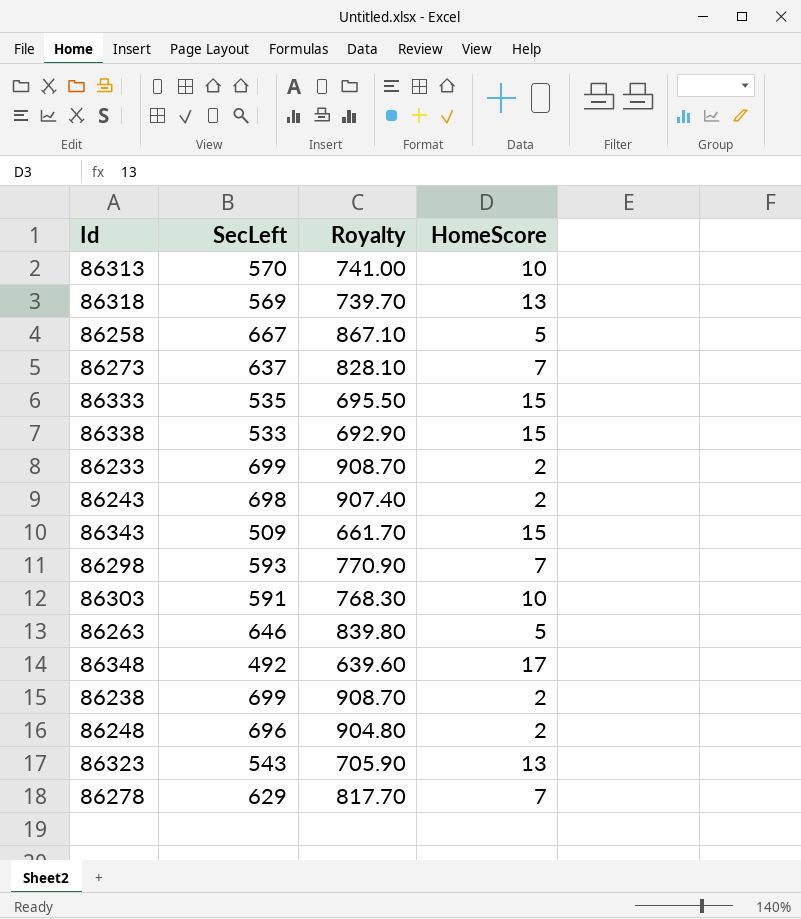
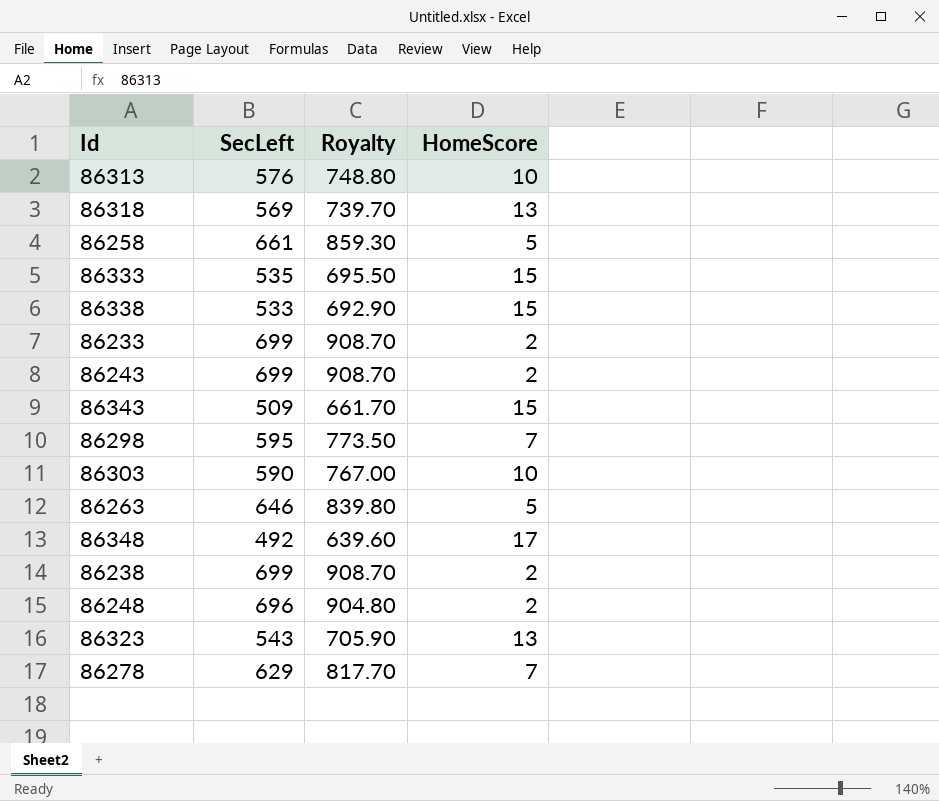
row 86273: 637 | 828.10 | 7 -> none
86313 | SecLeft: 570 -> 576
86313 | Royalty: 741.00 -> 748.80
86258 | SecLeft: 667 -> 661
86258 | Royalty: 867.10 -> 859.30
86243 | SecLeft: 698 -> 699
86243 | Royalty: 907.40 -> 908.70
86298 | SecLeft: 593 -> 595
86298 | Royalty: 770.90 -> 773.50
86303 | SecLeft: 591 -> 590
86303 | Royalty: 768.30 -> 767.00

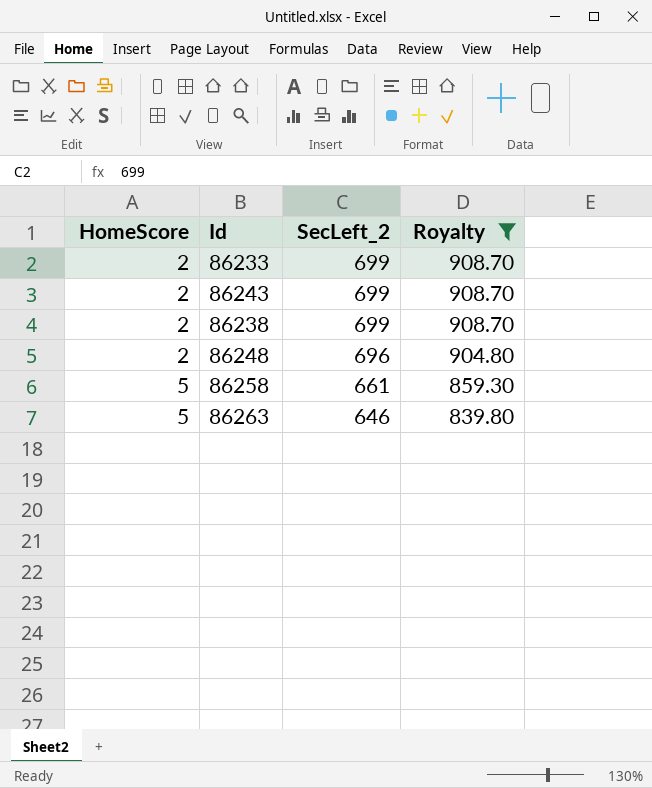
filter: none -> Royalty >= 839.80
row order: none -> HomeScore ascending
column HomeScore | position: 4 -> 1
column name: SecLeft -> SecLeft_2

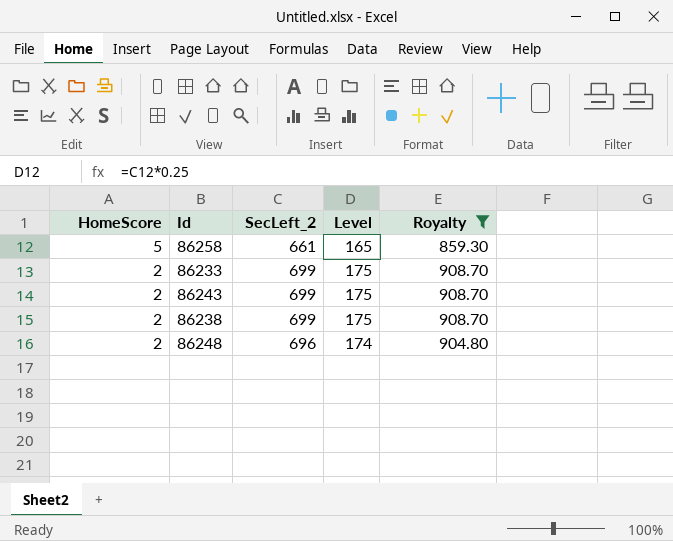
row order: HomeScore ascending -> HomeScore descending
column Level | formula: none -> [SecLeft_2] * 0.25
row 86263: 5 | 646 | 839.80 -> none

